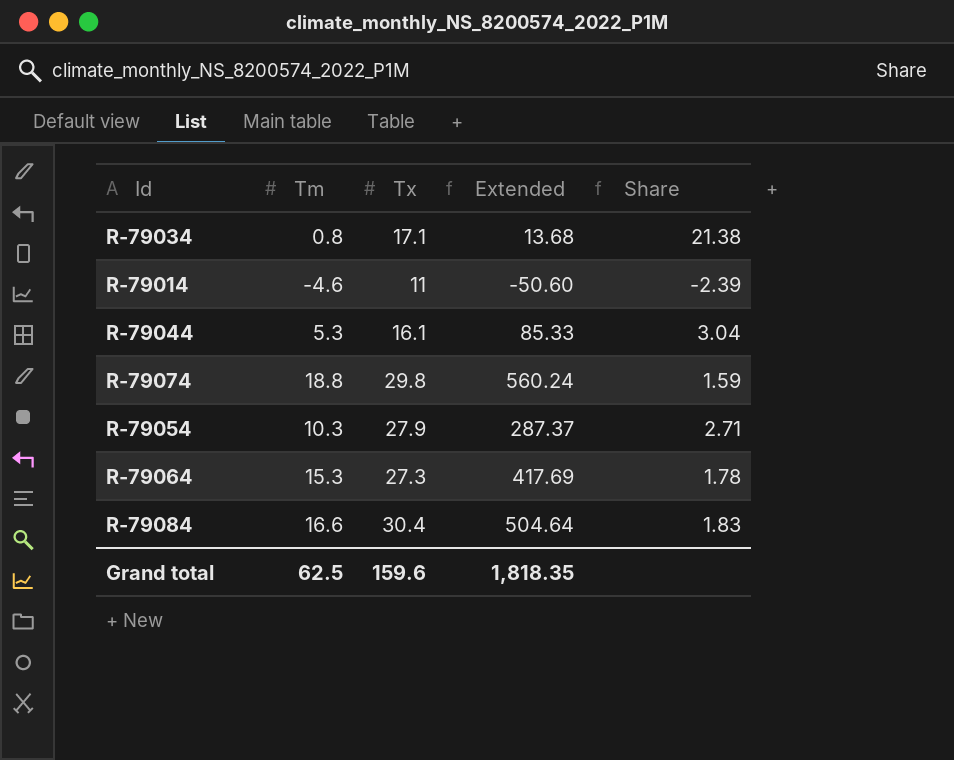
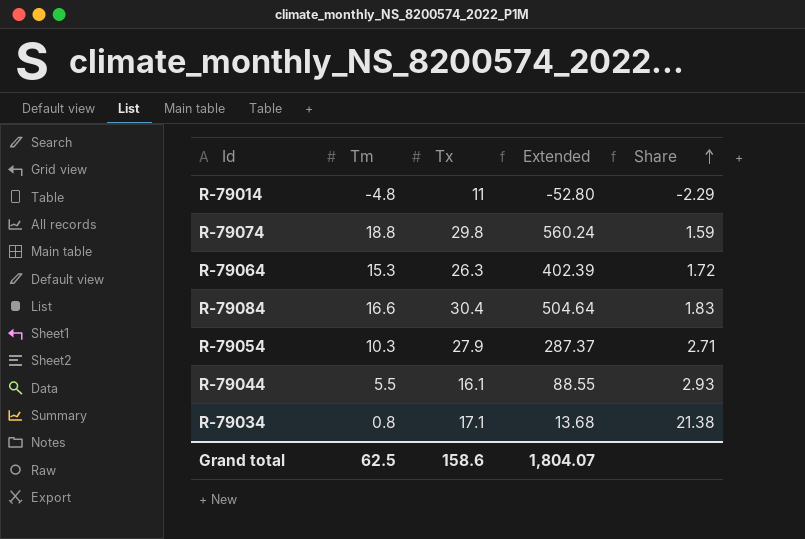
row order: none -> Share ascending
R-79014 | Tm: -4.6 -> -4.8
R-79014 | Extended: -50.60 -> -52.80
R-79014 | Share: -2.39 -> -2.29
R-79064 | Tx: 27.3 -> 26.3
R-79064 | Extended: 417.69 -> 402.39
R-79064 | Share: 1.78 -> 1.72
R-79044 | Tm: 5.3 -> 5.5
R-79044 | Extended: 85.33 -> 88.55
R-79044 | Share: 3.04 -> 2.93
Grand total | Tx: 159.6 -> 158.6
Grand total | Extended: 1,818.35 -> 1,804.07

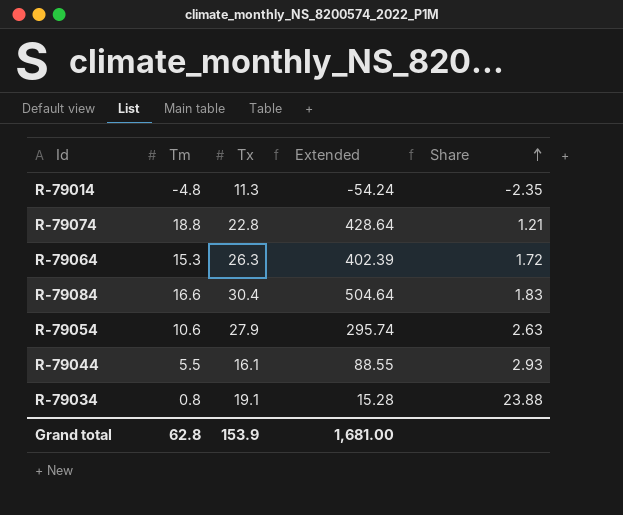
R-79014 | Tx: 11 -> 11.3
R-79014 | Extended: -52.80 -> -54.24
R-79014 | Share: -2.29 -> -2.35
R-79074 | Tx: 29.8 -> 22.8
R-79074 | Extended: 560.24 -> 428.64
R-79074 | Share: 1.59 -> 1.21
R-79054 | Tm: 10.3 -> 10.6
R-79054 | Extended: 287.37 -> 295.74
R-79054 | Share: 2.71 -> 2.63
R-79034 | Tx: 17.1 -> 19.1
R-79034 | Extended: 13.68 -> 15.28
R-79034 | Share: 21.38 -> 23.88
Grand total | Tm: 62.5 -> 62.8
Grand total | Tx: 158.6 -> 153.9
Grand total | Extended: 1,804.07 -> 1,681.00

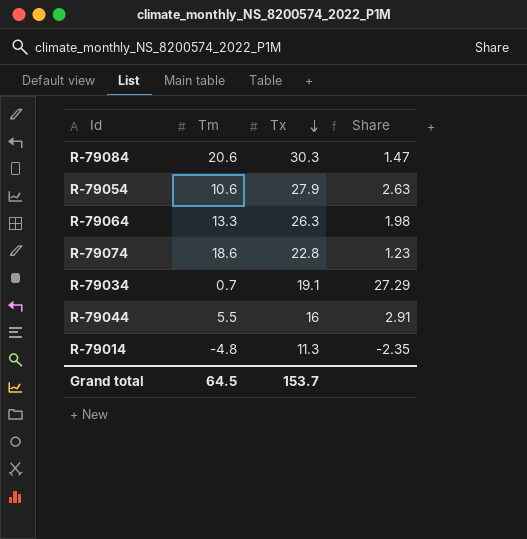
row order: Share ascending -> Tx descending
column Extended | formula: [Tm] * [Tx] -> none
R-79084 | Tm: 16.6 -> 20.6
R-79084 | Tx: 30.4 -> 30.3
R-79084 | Share: 1.83 -> 1.47
R-79064 | Tm: 15.3 -> 13.3
R-79064 | Share: 1.72 -> 1.98
R-79074 | Tm: 18.8 -> 18.6
R-79074 | Share: 1.21 -> 1.23
R-79034 | Tm: 0.8 -> 0.7
R-79034 | Share: 23.88 -> 27.29
R-79044 | Tx: 16.1 -> 16
R-79044 | Share: 2.93 -> 2.91
Grand total | Tm: 62.8 -> 64.5
Grand total | Tx: 153.9 -> 153.7

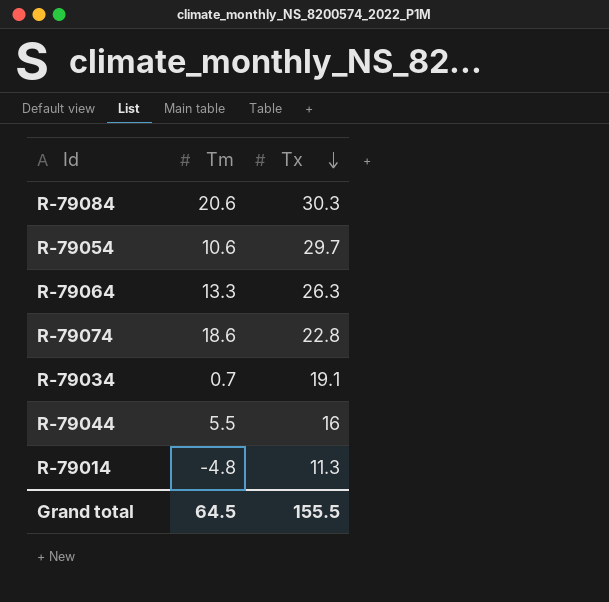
column Share | formula: [Tx] / [Tm] -> none
R-79054 | Tx: 27.9 -> 29.7
Grand total | Tx: 153.7 -> 155.5

